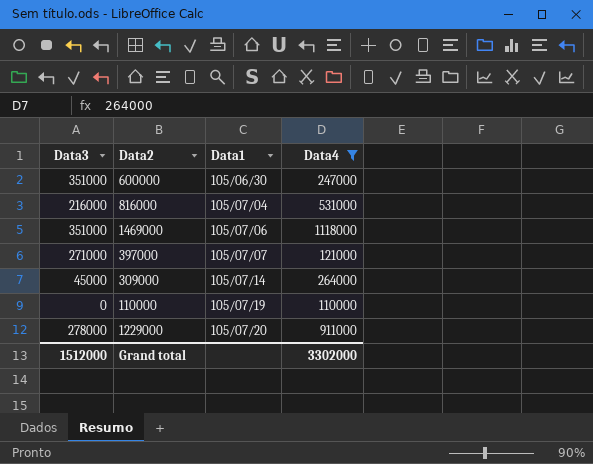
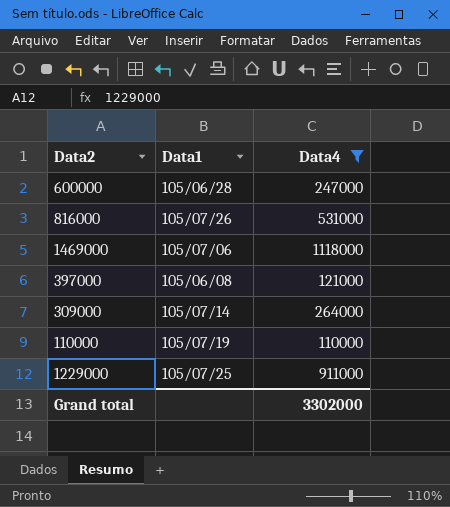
column Data3 | position: 1 -> none
600000 | Data1: 105/06/30 -> 105/06/28
816000 | Data1: 105/07/04 -> 105/07/26
397000 | Data1: 105/07/07 -> 105/06/08
1229000 | Data1: 105/07/20 -> 105/07/25

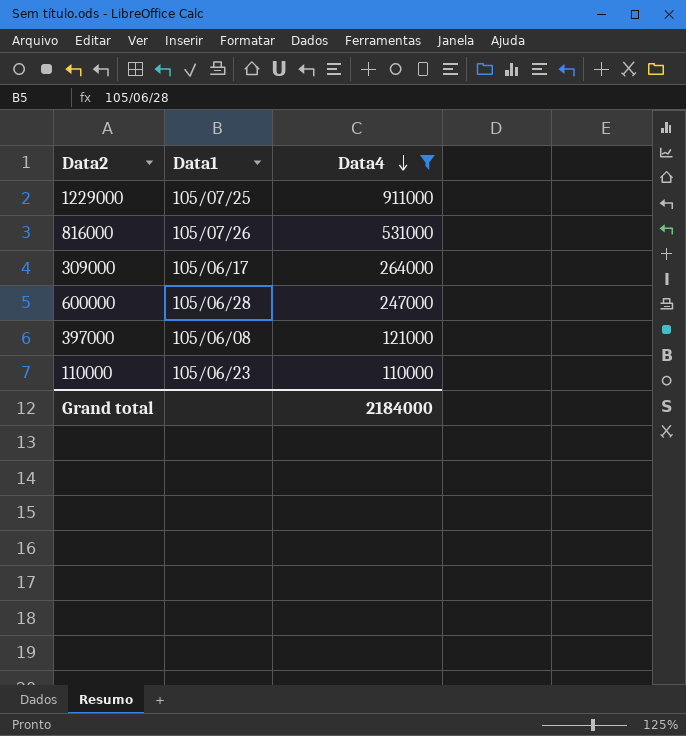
row order: none -> Data4 descending
row 1469000: 105/07/06 | 1118000 -> none
309000 | Data1: 105/07/14 -> 105/06/17
110000 | Data1: 105/07/19 -> 105/06/23
Grand total | Data4: 3302000 -> 2184000

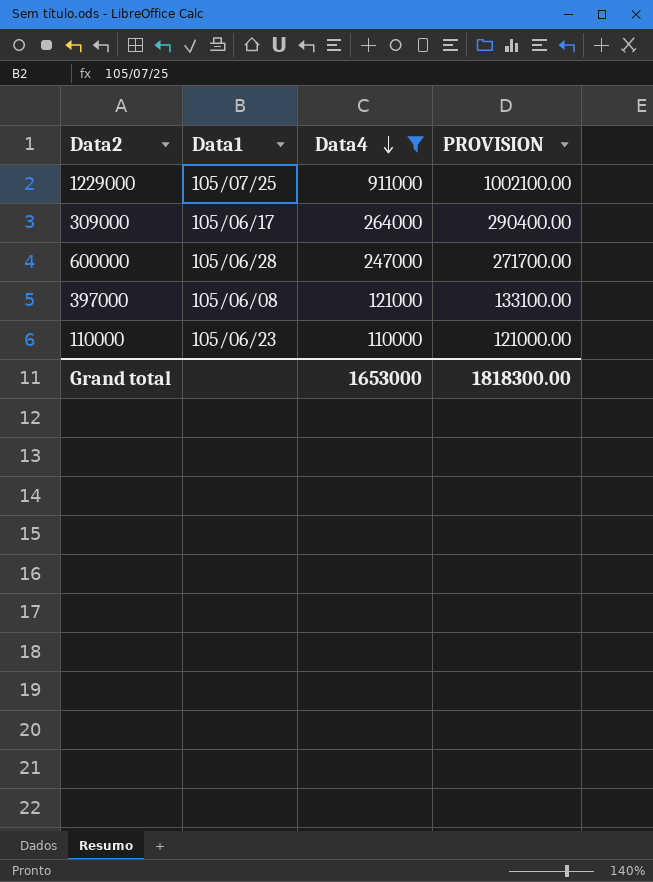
column PROVISION | formula: none -> [Data4] * 1.1
row 816000: 105/07/26 | 531000 -> none
Grand total | Data4: 2184000 -> 1653000

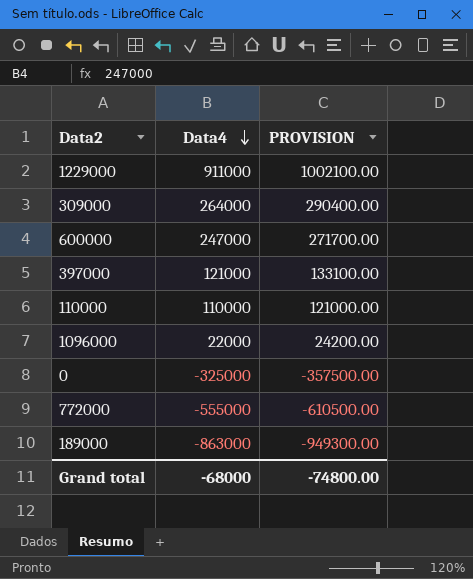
filter: Data4 >= 110000 -> none
column Data1 | position: 2 -> none
Grand total | Data4: 1653000 -> -68000
Grand total | PROVISION: 1818300.00 -> -74800.00

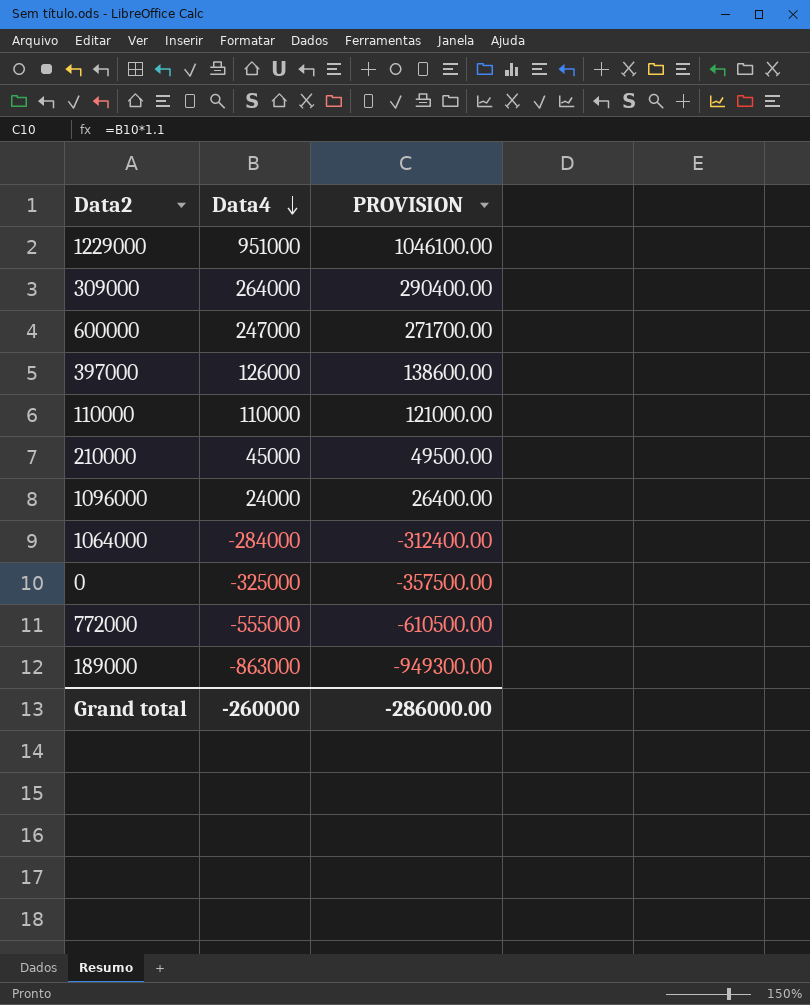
1229000 | Data4: 911000 -> 951000
1229000 | PROVISION: 1002100.00 -> 1046100.00
397000 | Data4: 121000 -> 126000
397000 | PROVISION: 133100.00 -> 138600.00
row 210000: none -> 45000 | 49500.00
1096000 | Data4: 22000 -> 24000
1096000 | PROVISION: 24200.00 -> 26400.00
row 1064000: none -> -284000 | -312400.00
Grand total | Data4: -68000 -> -260000
Grand total | PROVISION: -74800.00 -> -286000.00

